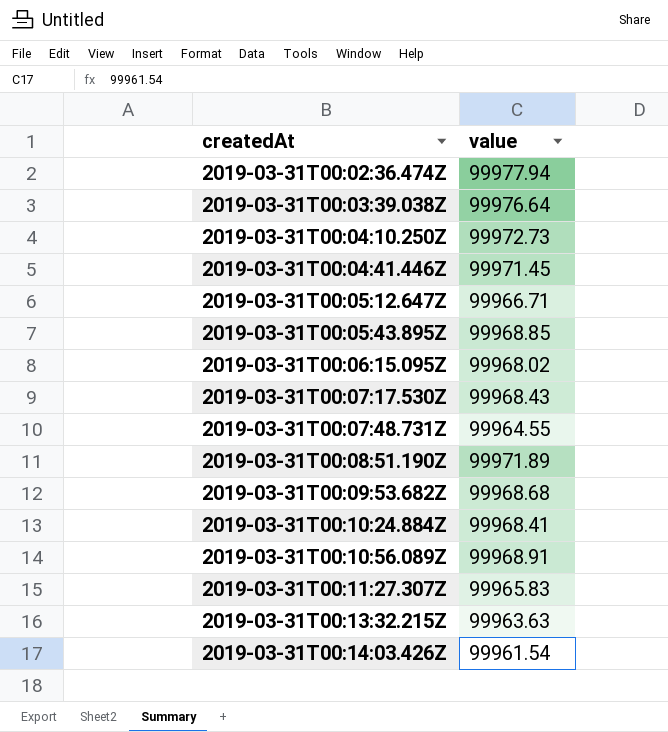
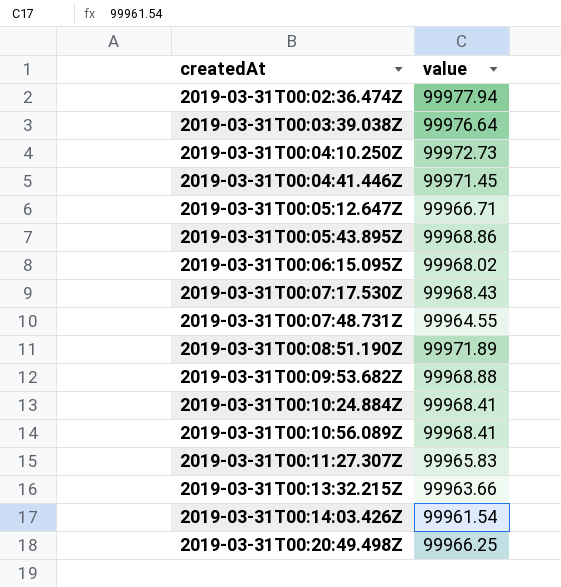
2019-03-31T00:05:43.895Z | value: 99968.85 -> 99968.86
2019-03-31T00:09:53.682Z | value: 99968.68 -> 99968.88
2019-03-31T00:10:56.089Z | value: 99968.91 -> 99968.41
2019-03-31T00:13:32.215Z | value: 99963.63 -> 99963.66
row 2019-03-31T00:20:49.498Z: none -> 99966.25

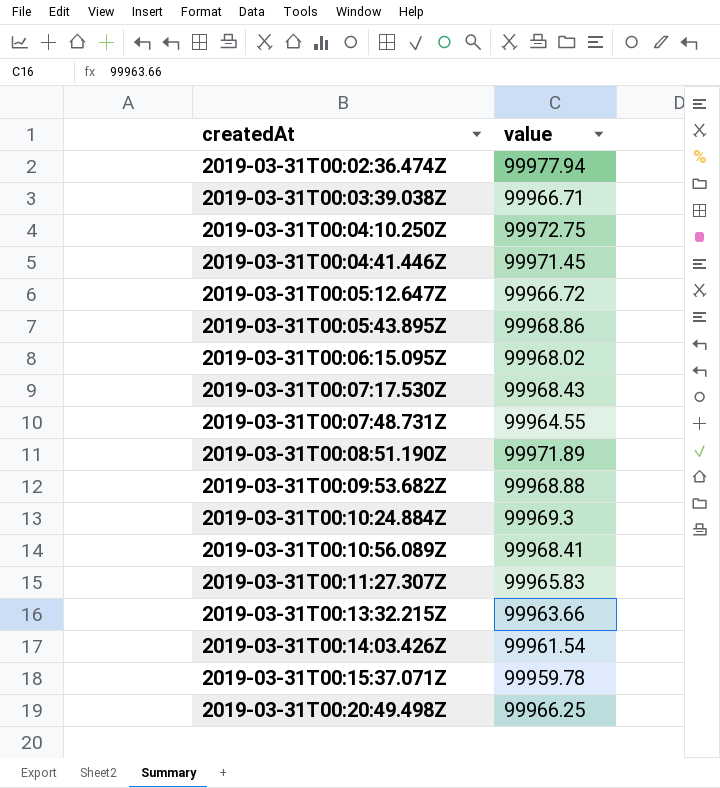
2019-03-31T00:03:39.038Z | value: 99976.64 -> 99966.71
2019-03-31T00:04:10.250Z | value: 99972.73 -> 99972.75
2019-03-31T00:05:12.647Z | value: 99966.71 -> 99966.72
2019-03-31T00:10:24.884Z | value: 99968.41 -> 99969.3
row 2019-03-31T00:15:37.071Z: none -> 99959.78

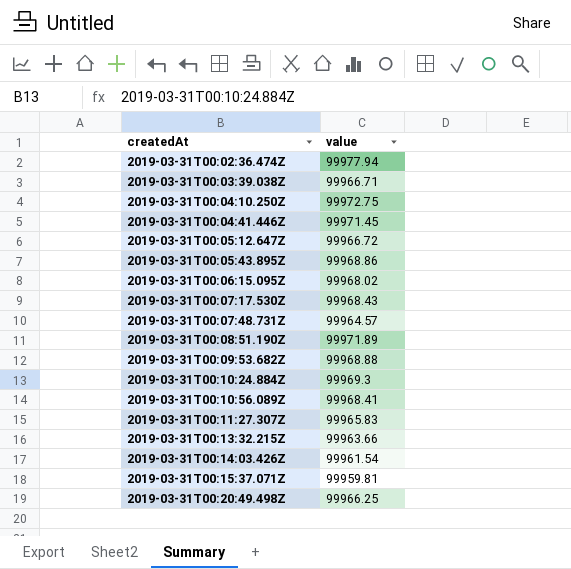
2019-03-31T00:07:48.731Z | value: 99964.55 -> 99964.57
2019-03-31T00:15:37.071Z | value: 99959.78 -> 99959.81

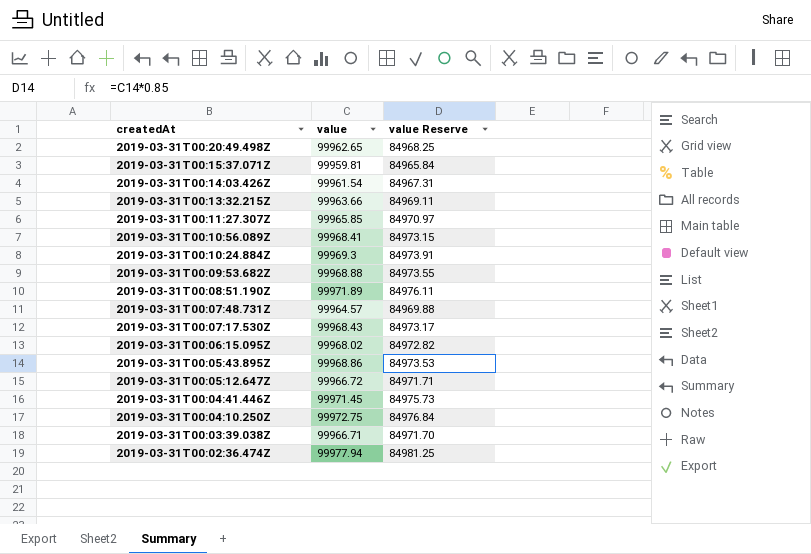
row order: createdAt ascending -> createdAt descending
column value Reserve | formula: none -> [value] * 0.85
2019-03-31T00:20:49.498Z | value: 99966.25 -> 99962.65
2019-03-31T00:11:27.307Z | value: 99965.83 -> 99965.85

